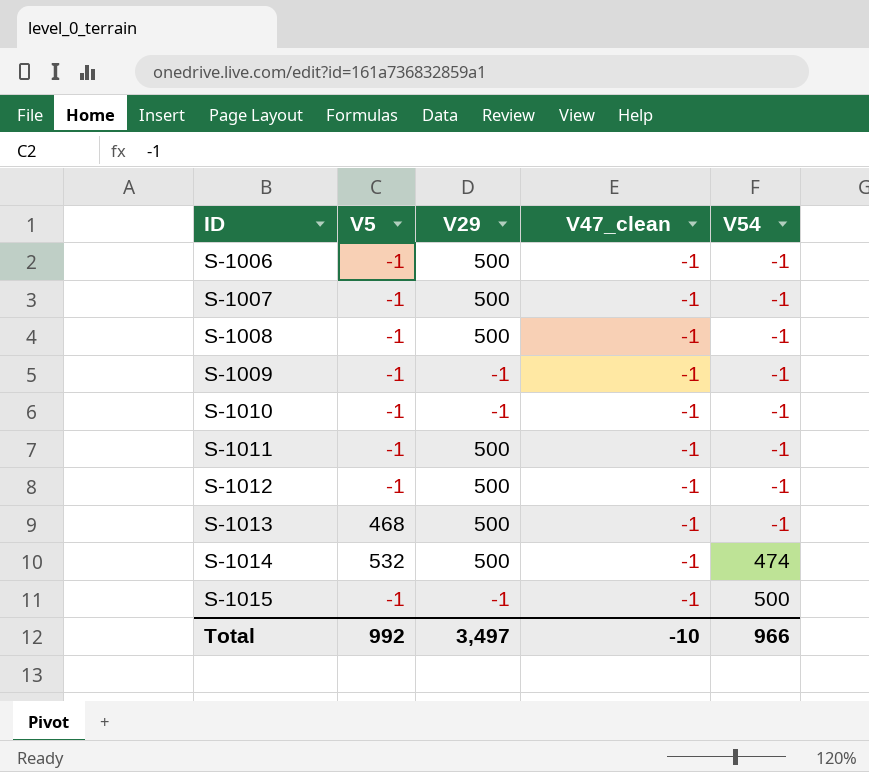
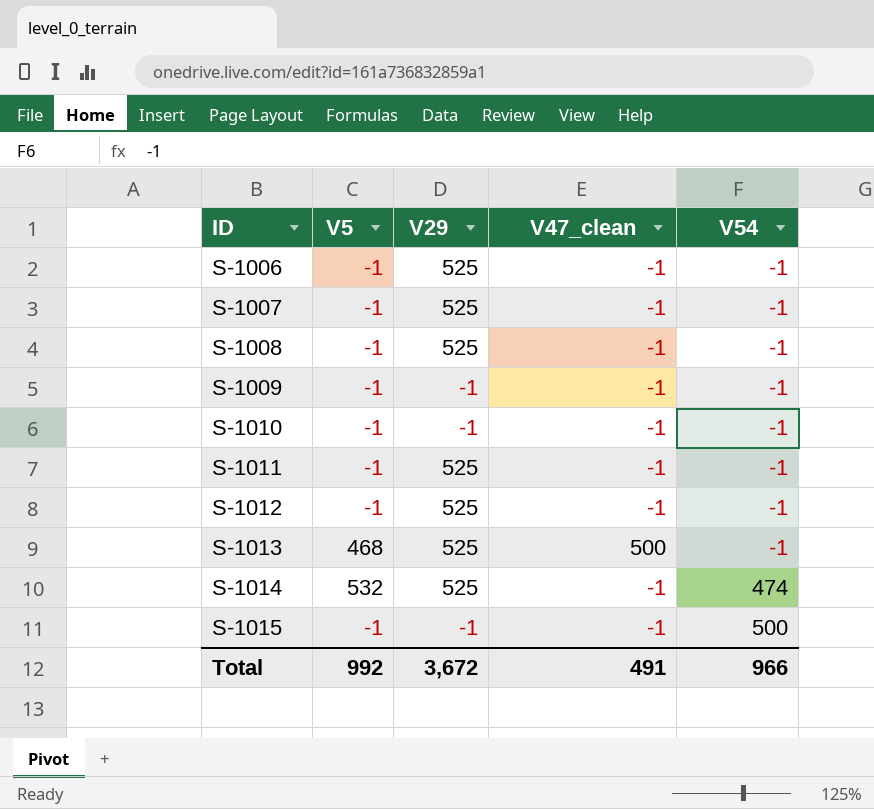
S-1006 | V29: 500 -> 525
S-1007 | V29: 500 -> 525
S-1008 | V29: 500 -> 525
S-1011 | V29: 500 -> 525
S-1012 | V29: 500 -> 525
S-1013 | V29: 500 -> 525
S-1013 | V47_clean: -1 -> 500
S-1014 | V29: 500 -> 525
Total | V29: 3,497 -> 3,672
Total | V47_clean: -10 -> 491

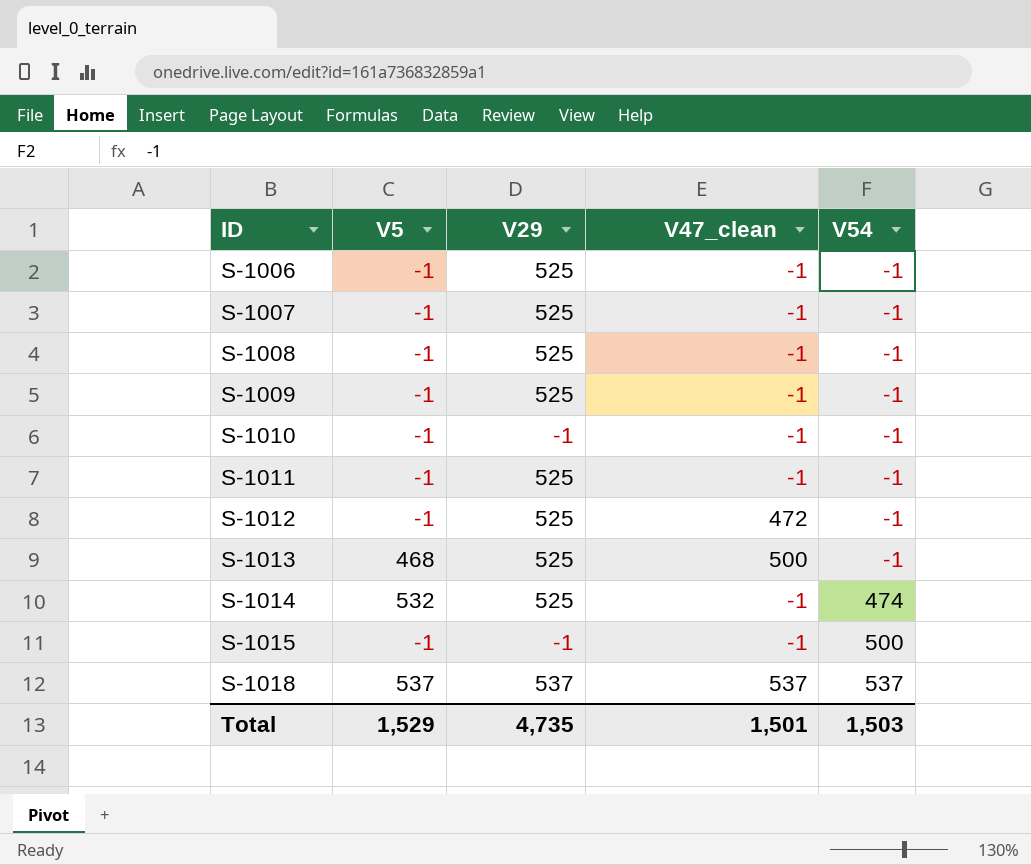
S-1009 | V29: -1 -> 525
S-1012 | V47_clean: -1 -> 472
row S-1018: none -> 537 | 537 | 537 | 537
Total | V5: 992 -> 1,529
Total | V29: 3,672 -> 4,735
Total | V47_clean: 491 -> 1,501
Total | V54: 966 -> 1,503

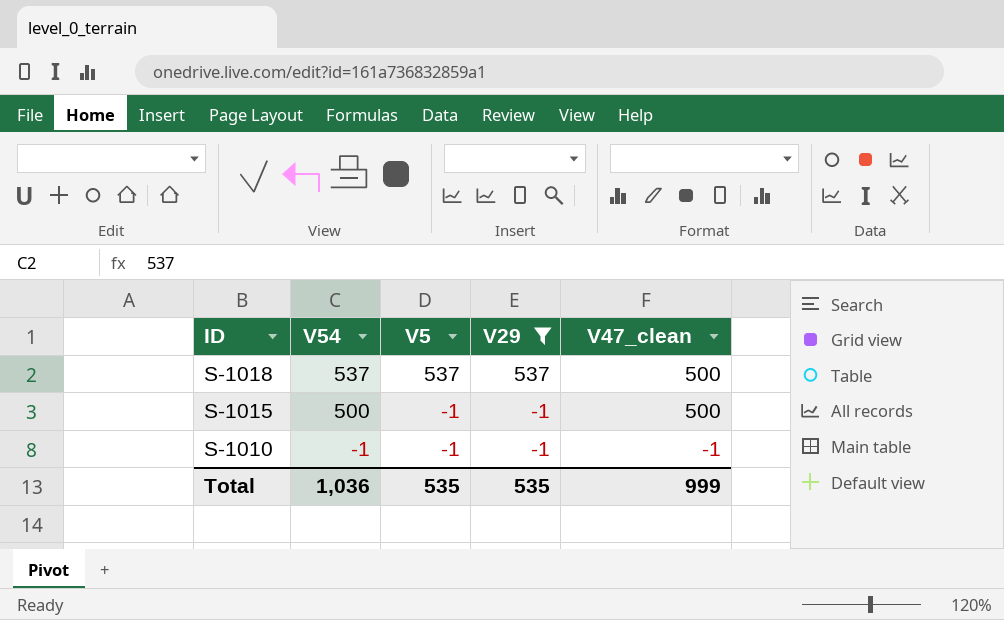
filter: none -> V29 != 525
row order: ID ascending -> ID descending
column V54 | position: 5 -> 2
S-1018 | V47_clean: 537 -> 500
S-1015 | V47_clean: -1 -> 500
Total | V54: 1,503 -> 1,036
Total | V5: 1,529 -> 535
Total | V29: 4,735 -> 535
Total | V47_clean: 1,501 -> 999

